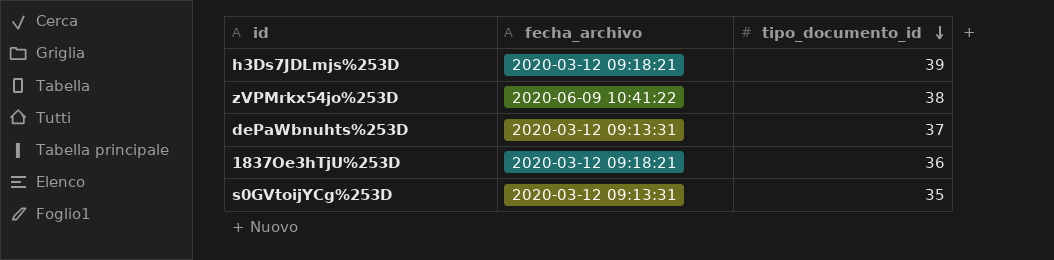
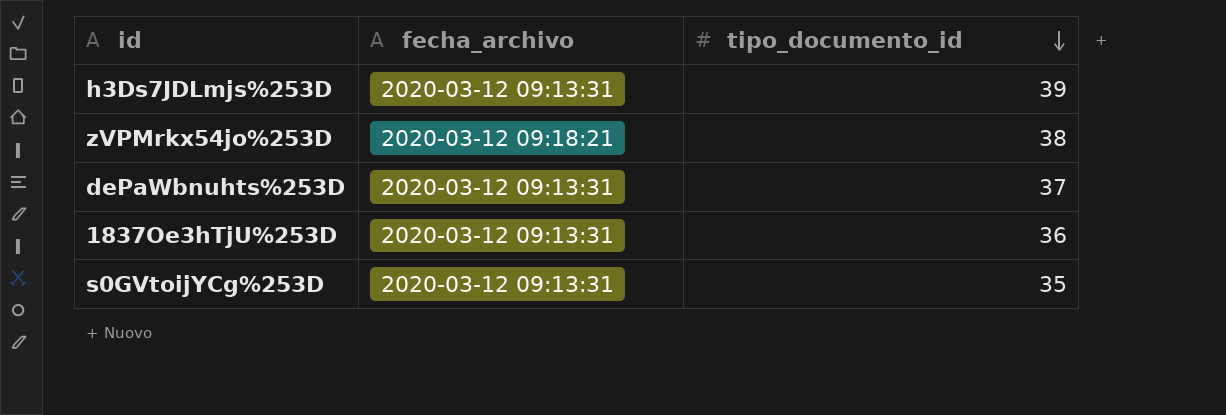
h3Ds7JDLmjs%253D | fecha_archivo: 2020-03-12 09:18:21 -> 2020-03-12 09:13:31
zVPMrkx54jo%253D | fecha_archivo: 2020-06-09 10:41:22 -> 2020-03-12 09:18:21
1837Oe3hTjU%253D | fecha_archivo: 2020-03-12 09:18:21 -> 2020-03-12 09:13:31

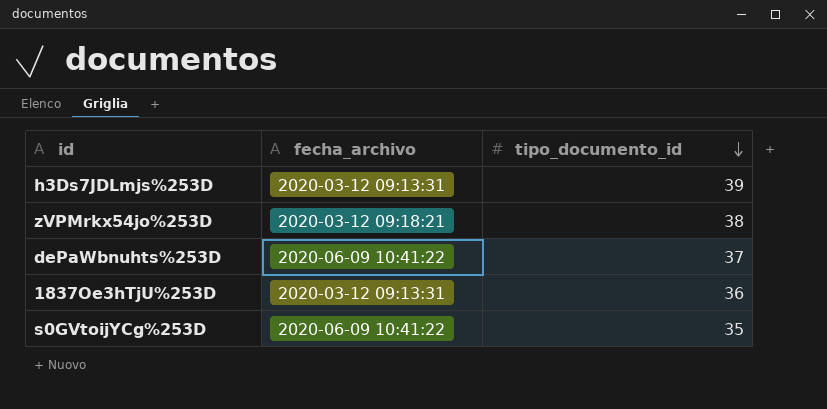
dePaWbnuhts%253D | fecha_archivo: 2020-03-12 09:13:31 -> 2020-06-09 10:41:22
s0GVtoijYCg%253D | fecha_archivo: 2020-03-12 09:13:31 -> 2020-06-09 10:41:22

